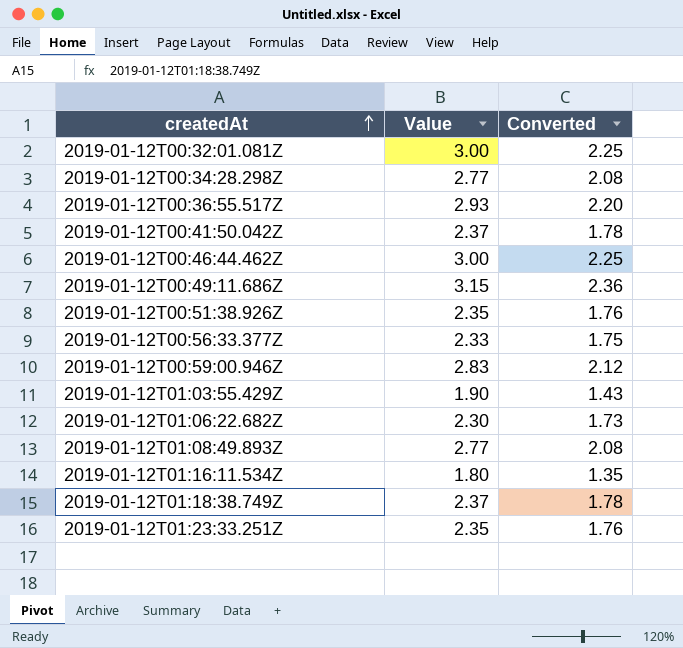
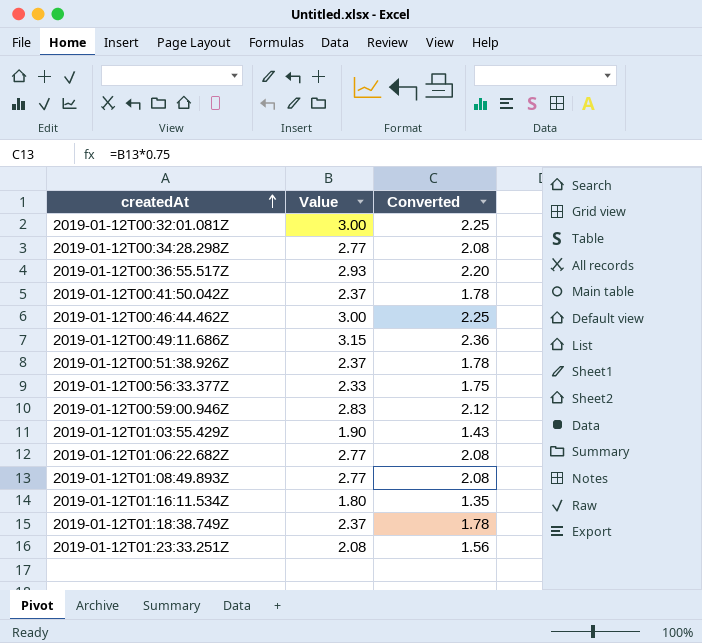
2019-01-12T00:51:38.926Z | Value: 2.35 -> 2.37
2019-01-12T00:51:38.926Z | Converted: 1.76 -> 1.78
2019-01-12T01:06:22.682Z | Value: 2.30 -> 2.77
2019-01-12T01:06:22.682Z | Converted: 1.73 -> 2.08
2019-01-12T01:23:33.251Z | Value: 2.35 -> 2.08
2019-01-12T01:23:33.251Z | Converted: 1.76 -> 1.56

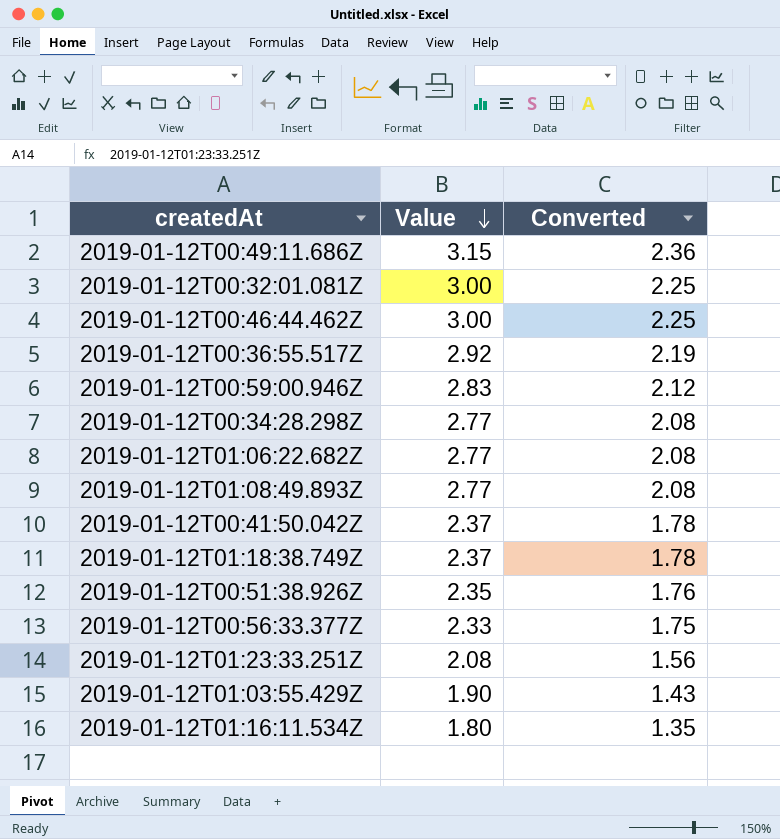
row order: createdAt ascending -> Value descending
2019-01-12T00:36:55.517Z | Value: 2.93 -> 2.92
2019-01-12T00:36:55.517Z | Converted: 2.20 -> 2.19
2019-01-12T00:51:38.926Z | Value: 2.37 -> 2.35
2019-01-12T00:51:38.926Z | Converted: 1.78 -> 1.76

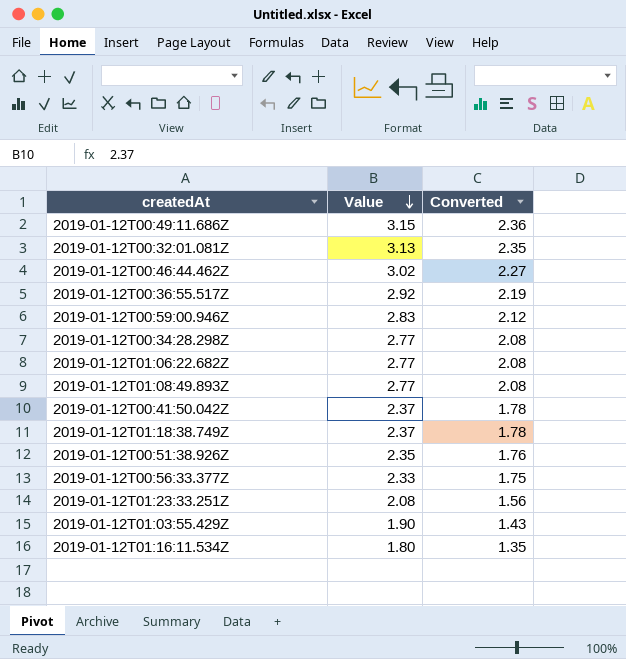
2019-01-12T00:32:01.081Z | Value: 3.00 -> 3.13
2019-01-12T00:32:01.081Z | Converted: 2.25 -> 2.35
2019-01-12T00:46:44.462Z | Value: 3.00 -> 3.02
2019-01-12T00:46:44.462Z | Converted: 2.25 -> 2.27

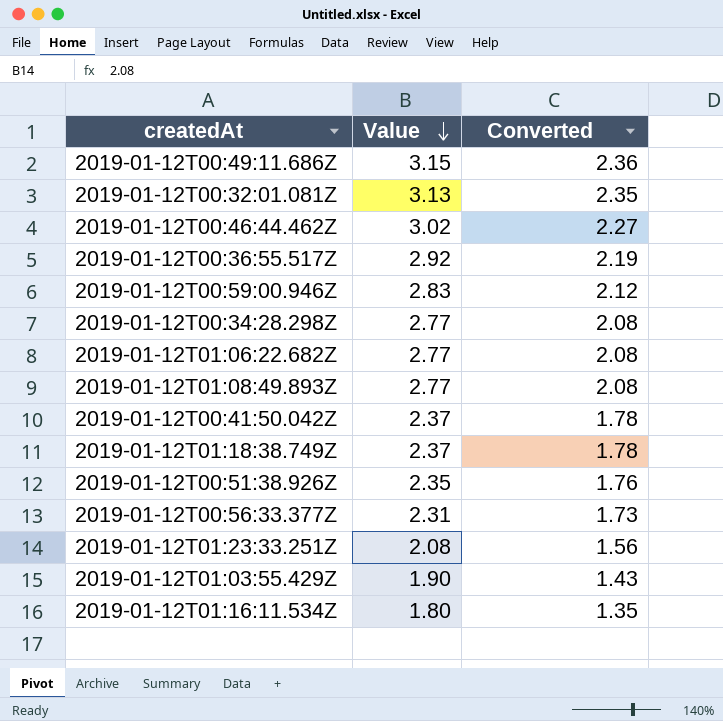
2019-01-12T00:56:33.377Z | Value: 2.33 -> 2.31
2019-01-12T00:56:33.377Z | Converted: 1.75 -> 1.73

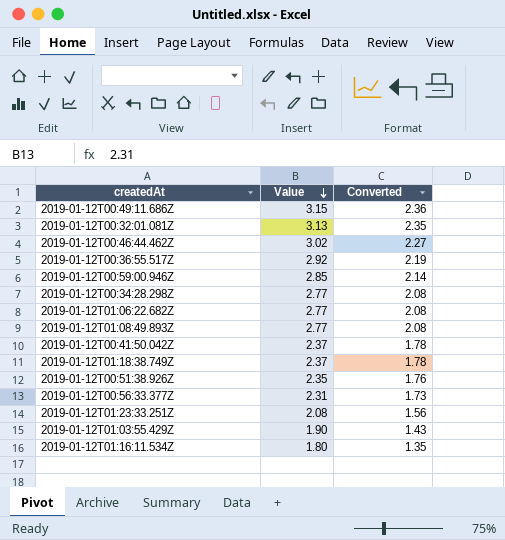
2019-01-12T00:59:00.946Z | Value: 2.83 -> 2.85
2019-01-12T00:59:00.946Z | Converted: 2.12 -> 2.14

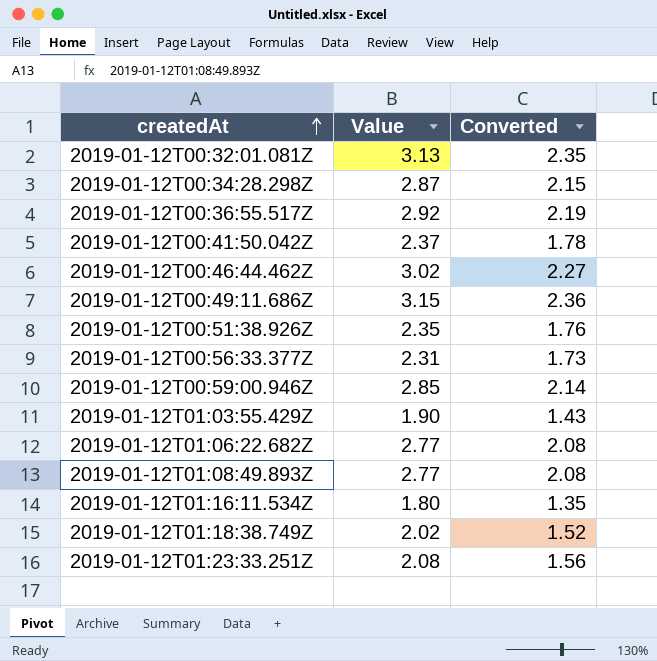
row order: Value descending -> createdAt ascending
2019-01-12T00:34:28.298Z | Value: 2.77 -> 2.87
2019-01-12T00:34:28.298Z | Converted: 2.08 -> 2.15
2019-01-12T01:18:38.749Z | Value: 2.37 -> 2.02
2019-01-12T01:18:38.749Z | Converted: 1.78 -> 1.52

